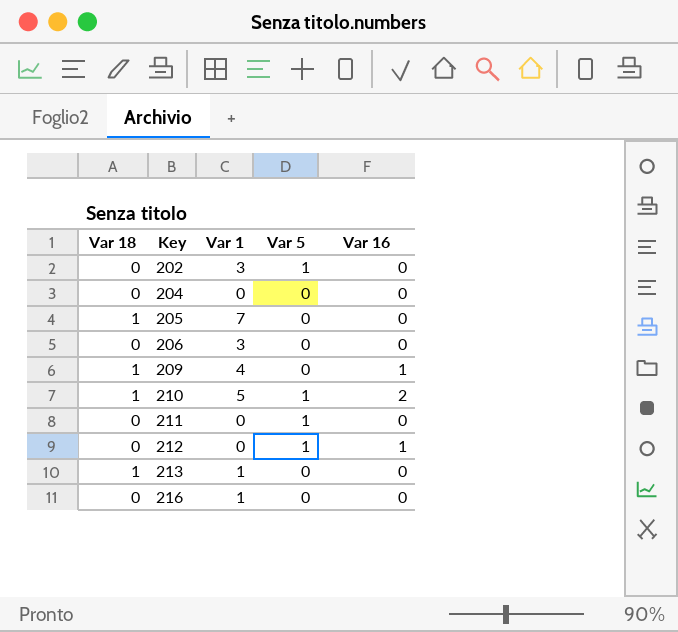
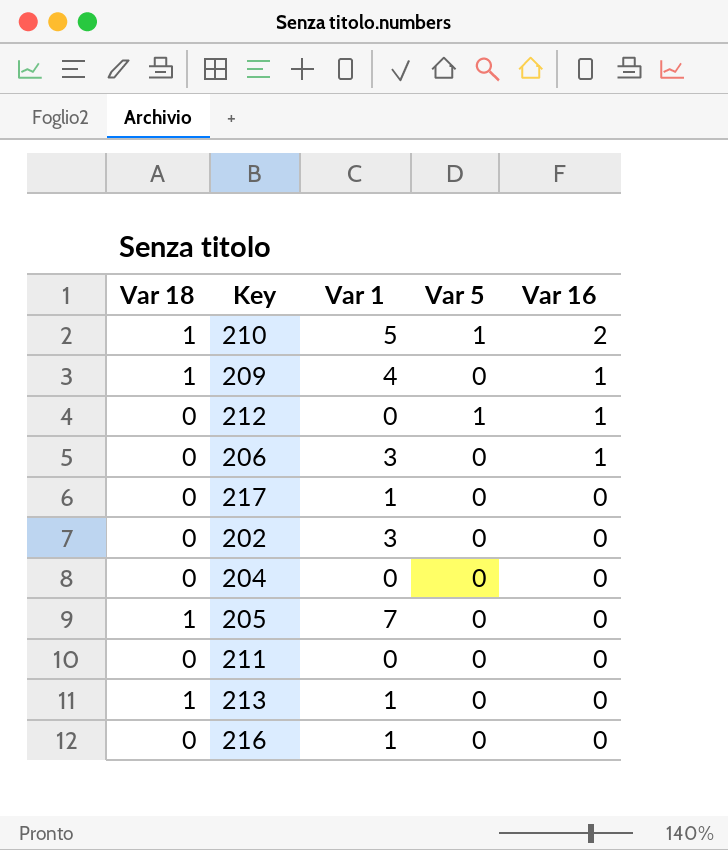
row order: Key ascending -> Var 16 descending
206 | Var 16: 0 -> 1
row 217: none -> 0 | 1 | 0 | 0
202 | Var 5: 1 -> 0
211 | Var 5: 1 -> 0

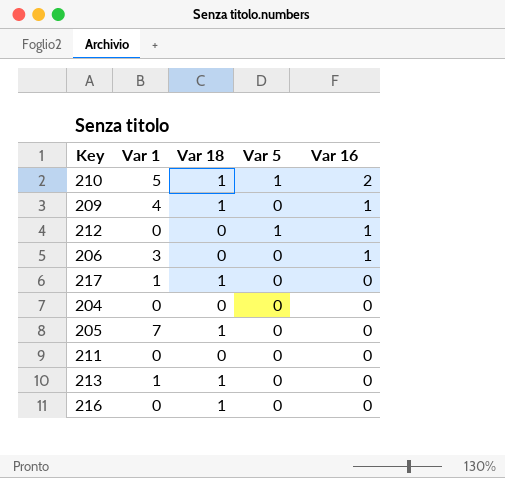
column Var 18 | position: 1 -> 3
row 202: 0 | 3 | 0 | 0 -> none
217 | Var 18: 0 -> 1
216 | Var 1: 1 -> 0
216 | Var 18: 0 -> 1

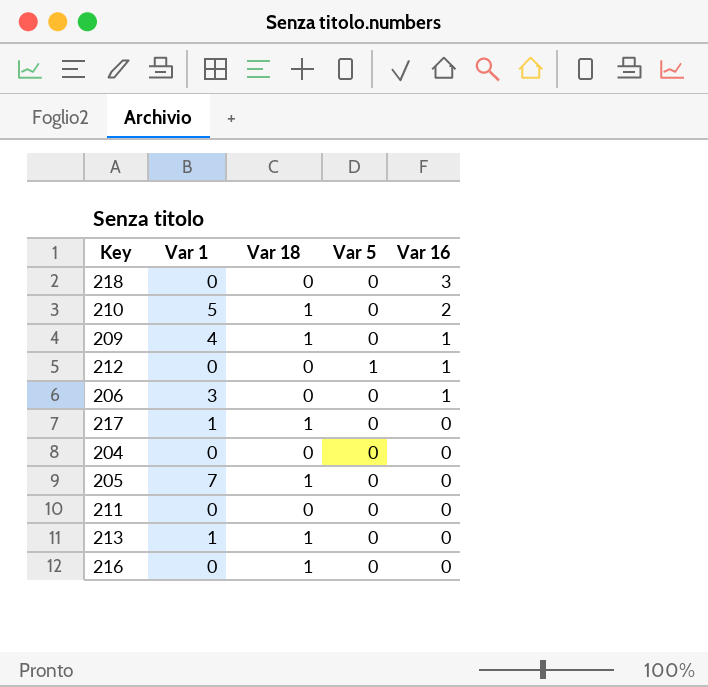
row 218: none -> 0 | 0 | 0 | 3
210 | Var 5: 1 -> 0

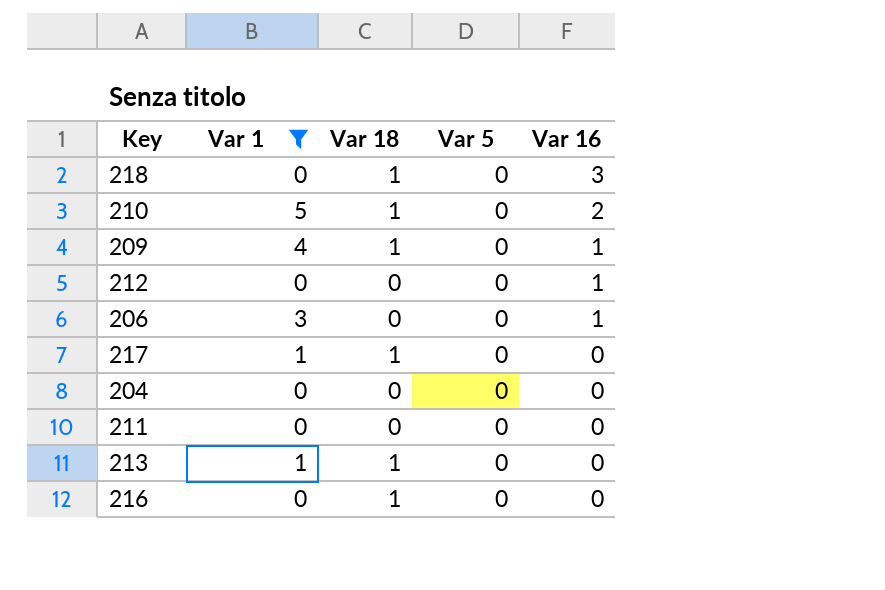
filter: none -> Var 1 != 7
218 | Var 18: 0 -> 1
212 | Var 5: 1 -> 0

